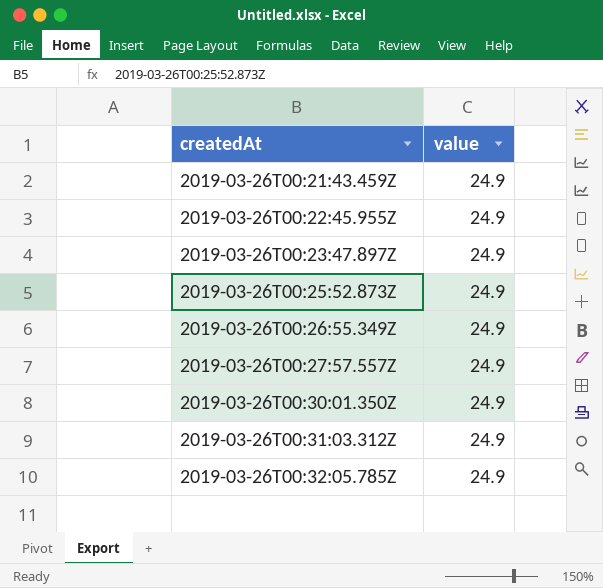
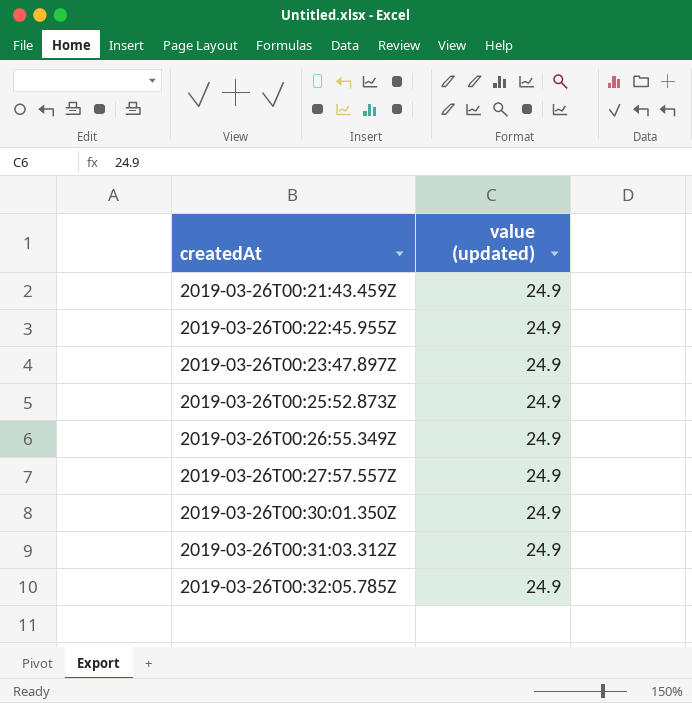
column name: value -> value (updated)

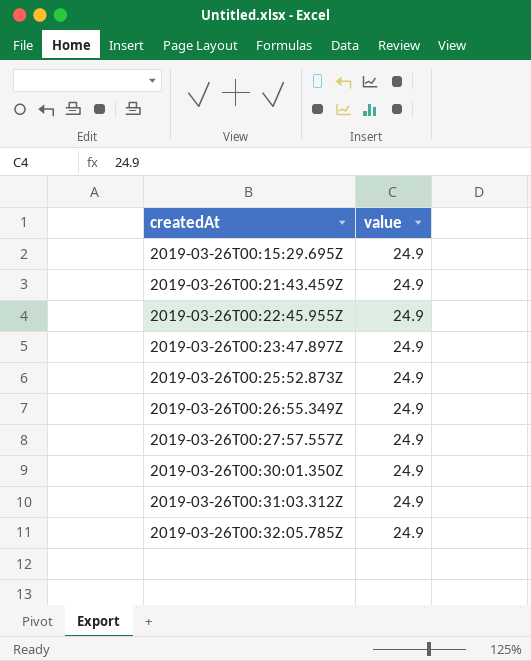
column name: value (updated) -> value
row 2019-03-26T00:15:29.695Z: none -> 24.9

